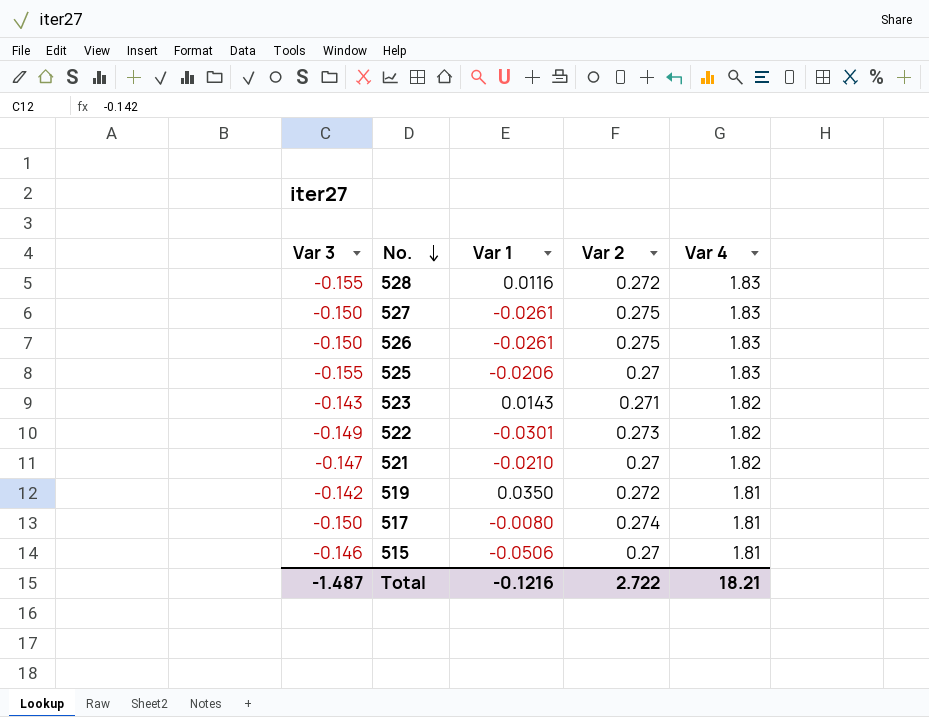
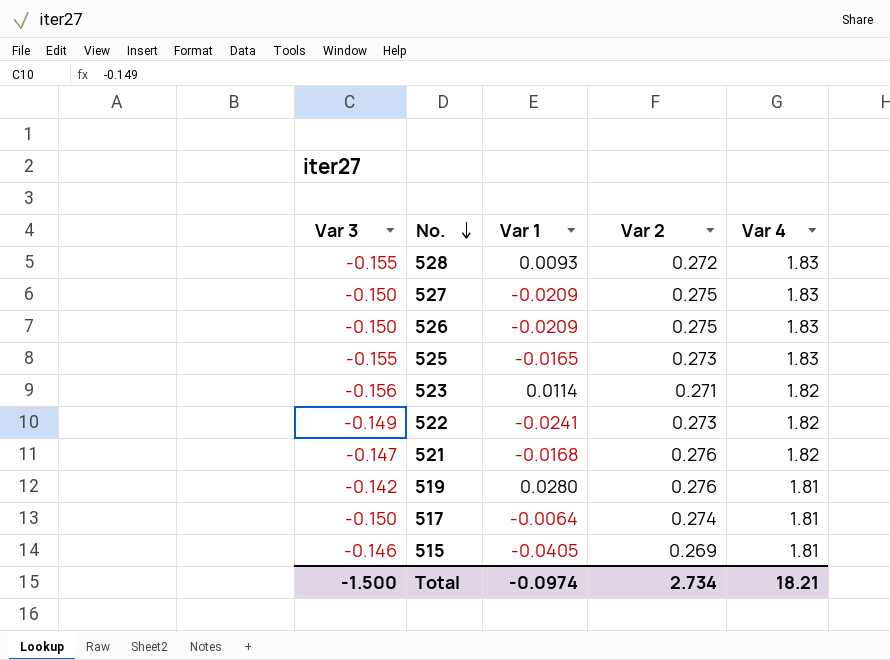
528 | Var 1: 0.0116 -> 0.0093
527 | Var 1: -0.0261 -> -0.0209
526 | Var 1: -0.0261 -> -0.0209
525 | Var 1: -0.0206 -> -0.0165
525 | Var 2: 0.27 -> 0.273
523 | Var 3: -0.143 -> -0.156
523 | Var 1: 0.0143 -> 0.0114
522 | Var 1: -0.0301 -> -0.0241
521 | Var 1: -0.0210 -> -0.0168
521 | Var 2: 0.27 -> 0.276
519 | Var 1: 0.0350 -> 0.0280
519 | Var 2: 0.272 -> 0.276
517 | Var 1: -0.0080 -> -0.0064
515 | Var 1: -0.0506 -> -0.0405
515 | Var 2: 0.27 -> 0.269
Total | Var 3: -1.487 -> -1.500
Total | Var 1: -0.1216 -> -0.0974
Total | Var 2: 2.722 -> 2.734

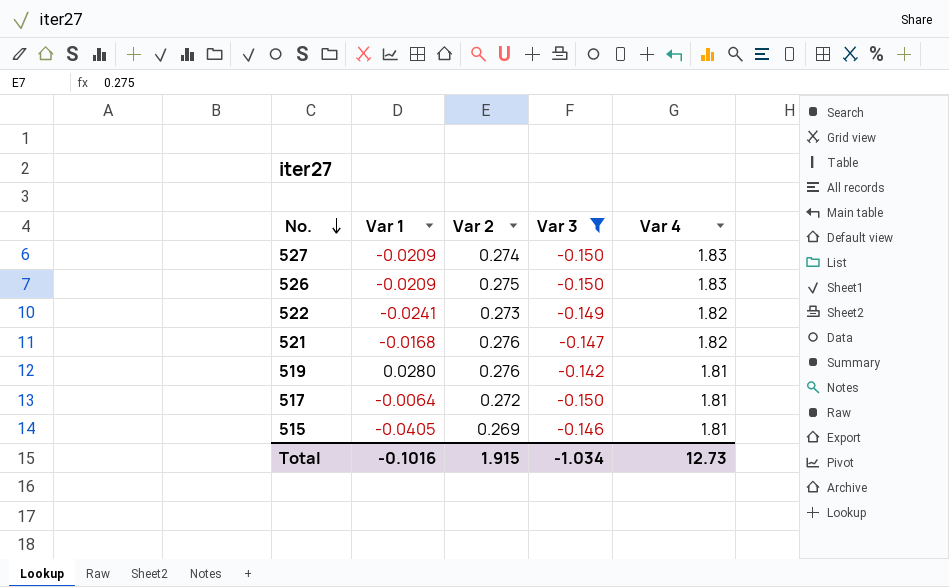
filter: none -> Var 3 >= -0.150
column Var 3 | position: 1 -> 4
527 | Var 2: 0.275 -> 0.274
517 | Var 2: 0.274 -> 0.272
Total | Var 1: -0.0974 -> -0.1016
Total | Var 2: 2.734 -> 1.915
Total | Var 3: -1.500 -> -1.034
Total | Var 4: 18.21 -> 12.73

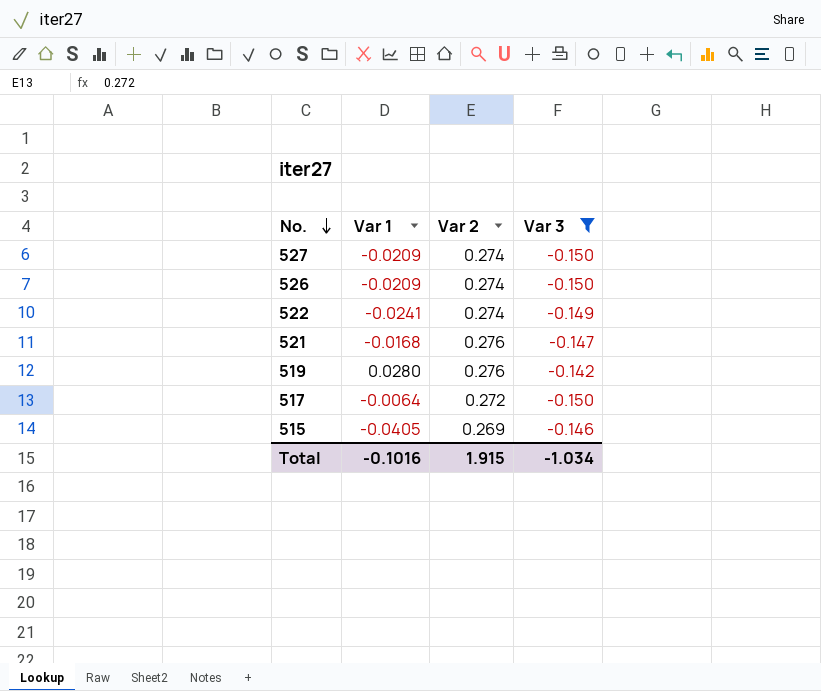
column Var 4 | position: 5 -> none
526 | Var 2: 0.275 -> 0.274
522 | Var 2: 0.273 -> 0.274

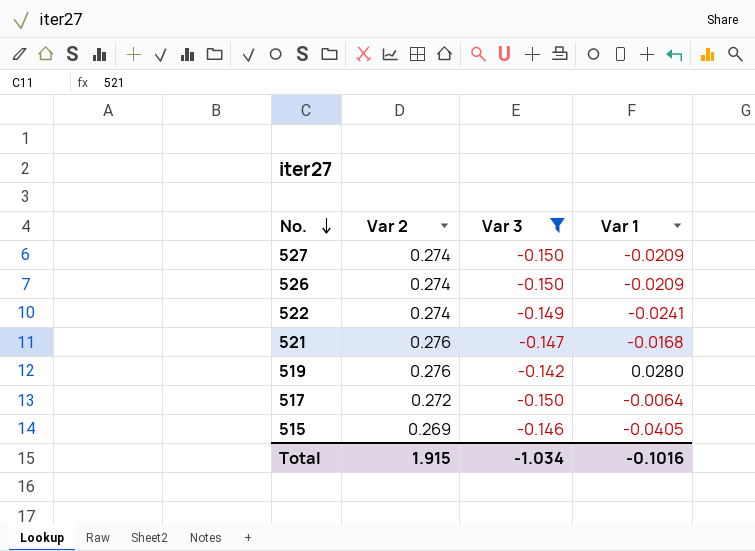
column Var 1 | position: 2 -> 4

